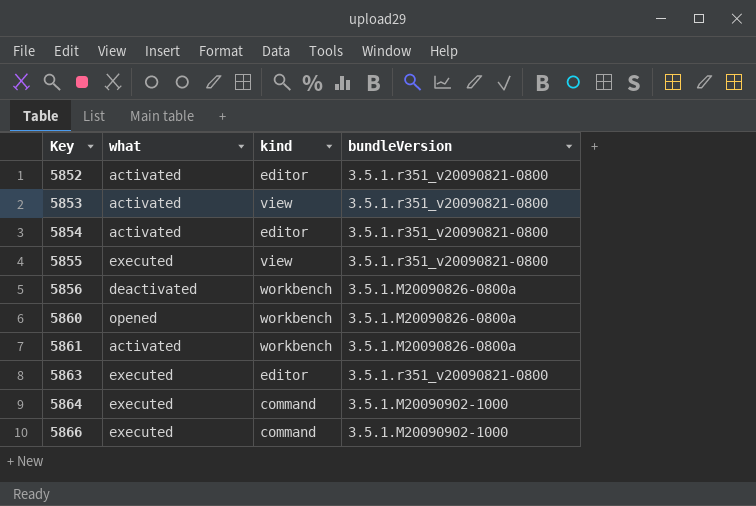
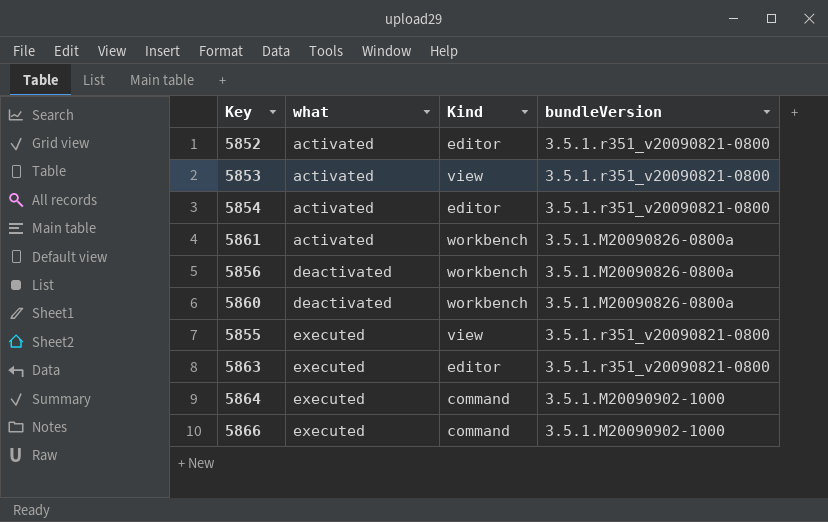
row order: Key ascending -> what ascending
column name: kind -> Kind
5860 | what: opened -> deactivated

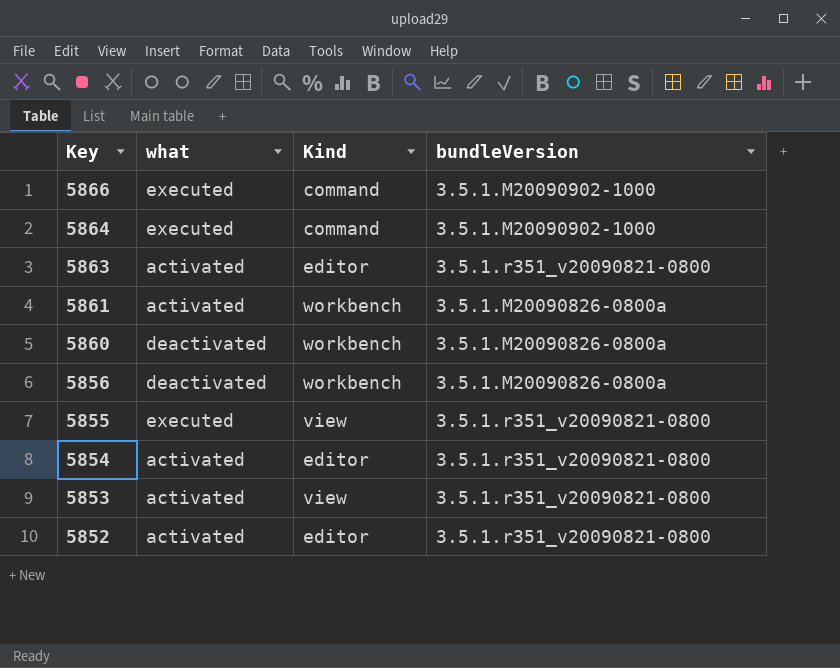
row order: what ascending -> Key descending
5863 | what: executed -> activated

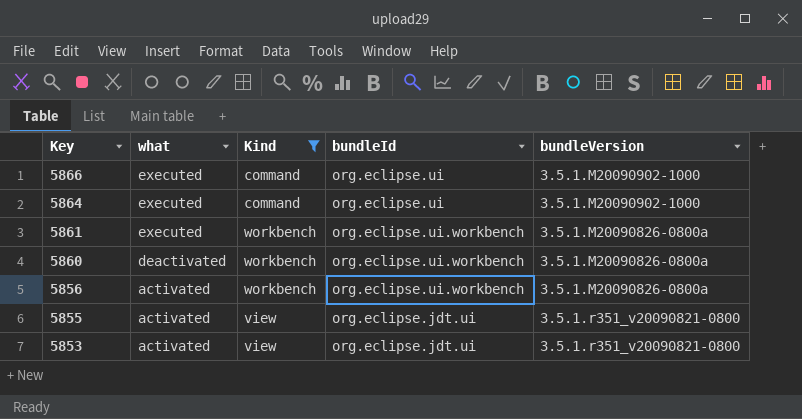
filter: none -> Kind != editor
column bundleId | position: none -> 4
5861 | what: activated -> executed
5856 | what: deactivated -> activated
5855 | what: executed -> activated

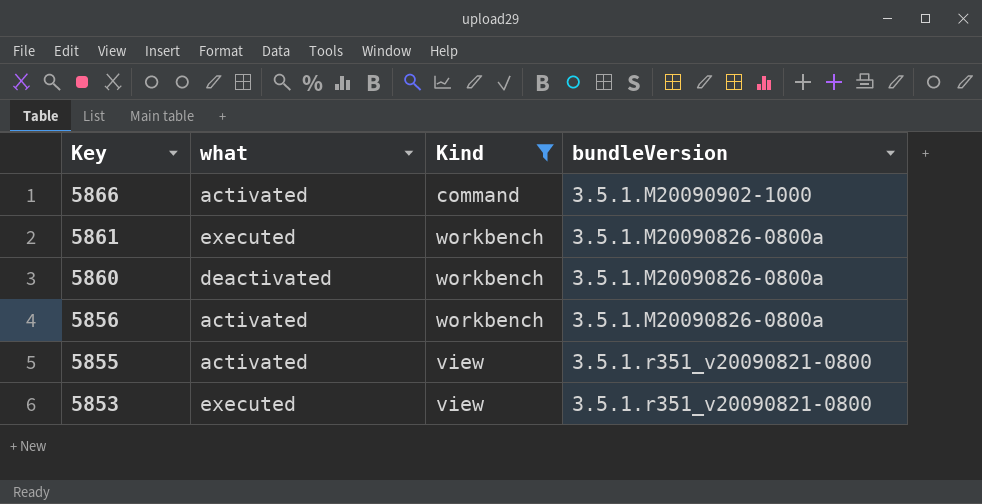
column bundleId | position: 4 -> none
row 5864: executed | command | org.eclipse.ui | 3.5.1.M20090902-1000 -> none
5866 | what: executed -> activated
5853 | what: activated -> executed

